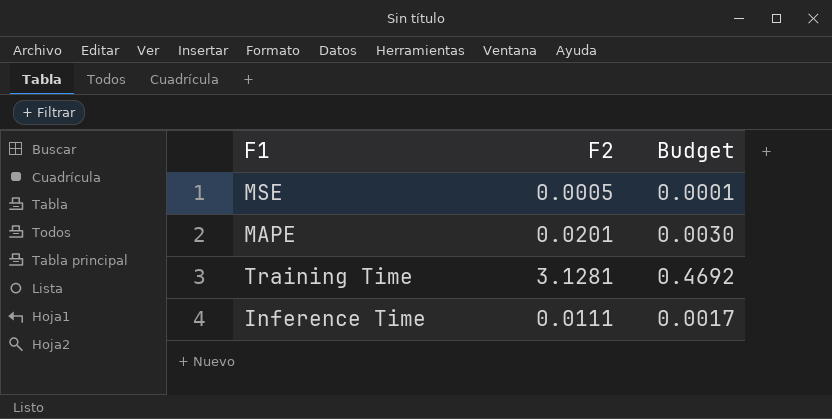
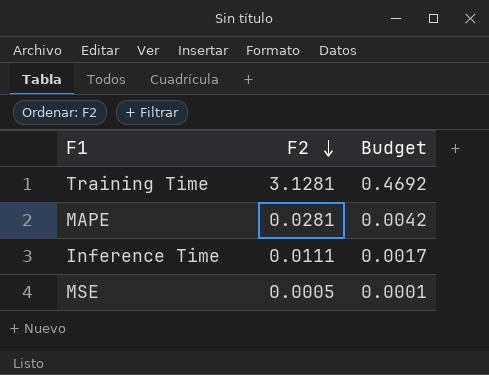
row order: none -> F2 descending
MAPE | F2: 0.0201 -> 0.0281
MAPE | Budget: 0.0030 -> 0.0042

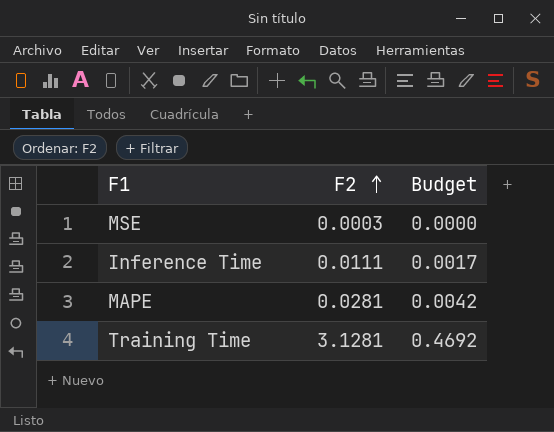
row order: F2 descending -> F2 ascending
MSE | F2: 0.0005 -> 0.0003
MSE | Budget: 0.0001 -> 0.0000

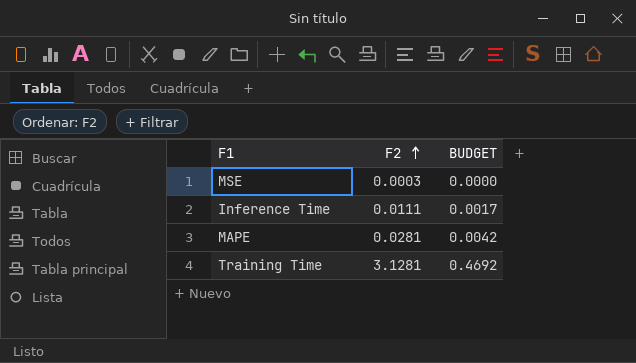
column name: Budget -> BUDGET

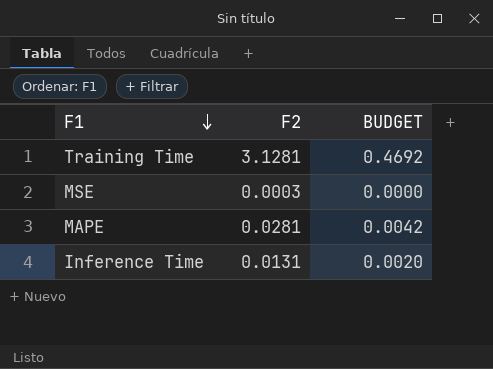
row order: F2 ascending -> F1 descending
Inference Time | F2: 0.0111 -> 0.0131
Inference Time | BUDGET: 0.0017 -> 0.0020

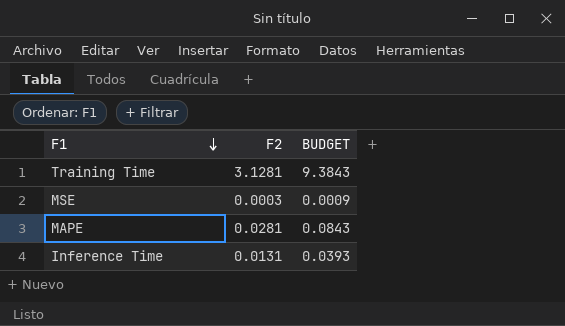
column BUDGET | formula: [F2] * 0.15 -> [F2] * 3

